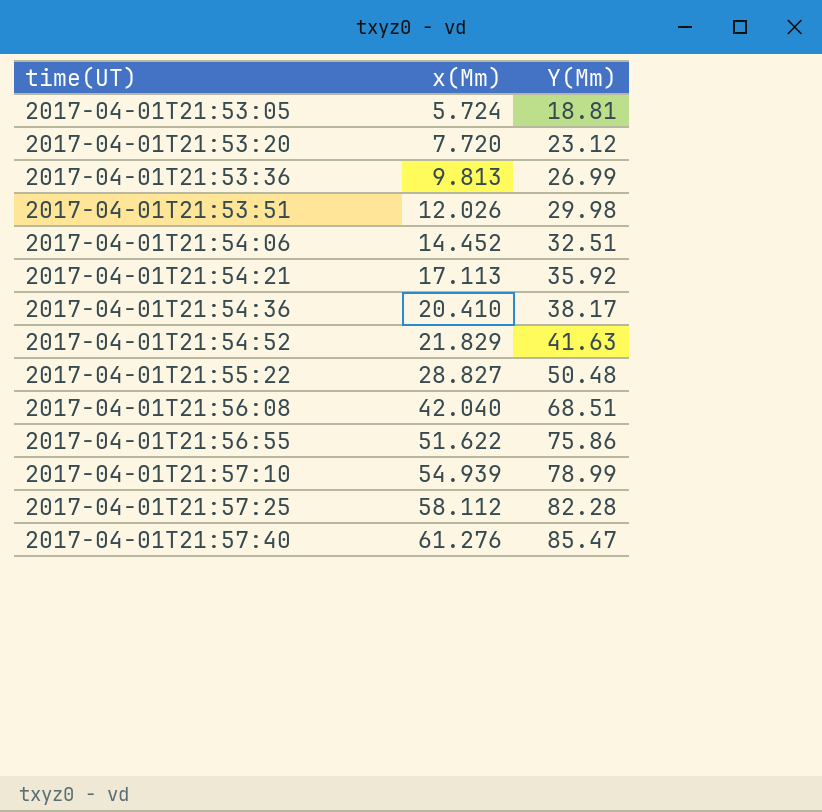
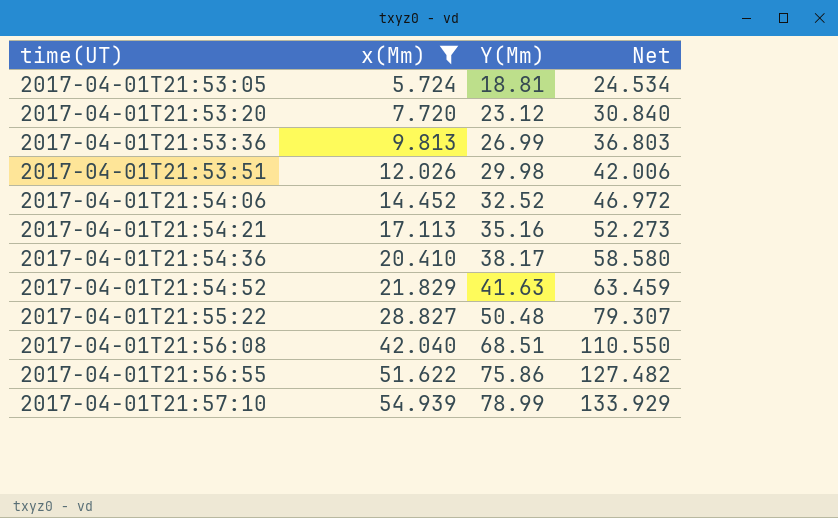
filter: none -> x(Mm) <= 54.939
column Net | formula: none -> [x(Mm)] + [Y(Mm)]
2017-04-01T21:54:06 | Y(Mm): 32.51 -> 32.52
2017-04-01T21:54:21 | Y(Mm): 35.92 -> 35.16

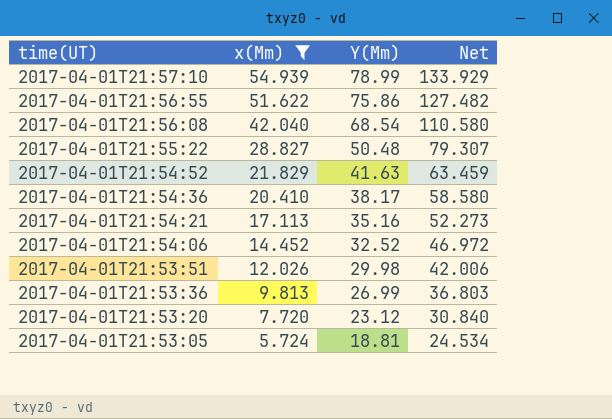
row order: time(UT) ascending -> time(UT) descending
2017-04-01T21:56:08 | Y(Mm): 68.51 -> 68.54
2017-04-01T21:56:08 | Net: 110.550 -> 110.580

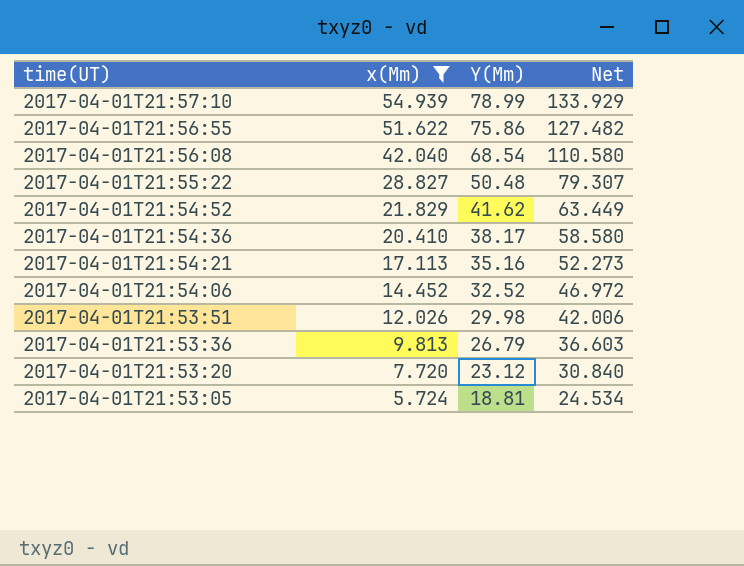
2017-04-01T21:54:52 | Y(Mm): 41.63 -> 41.62
2017-04-01T21:54:52 | Net: 63.459 -> 63.449
2017-04-01T21:53:36 | Y(Mm): 26.99 -> 26.79
2017-04-01T21:53:36 | Net: 36.803 -> 36.603

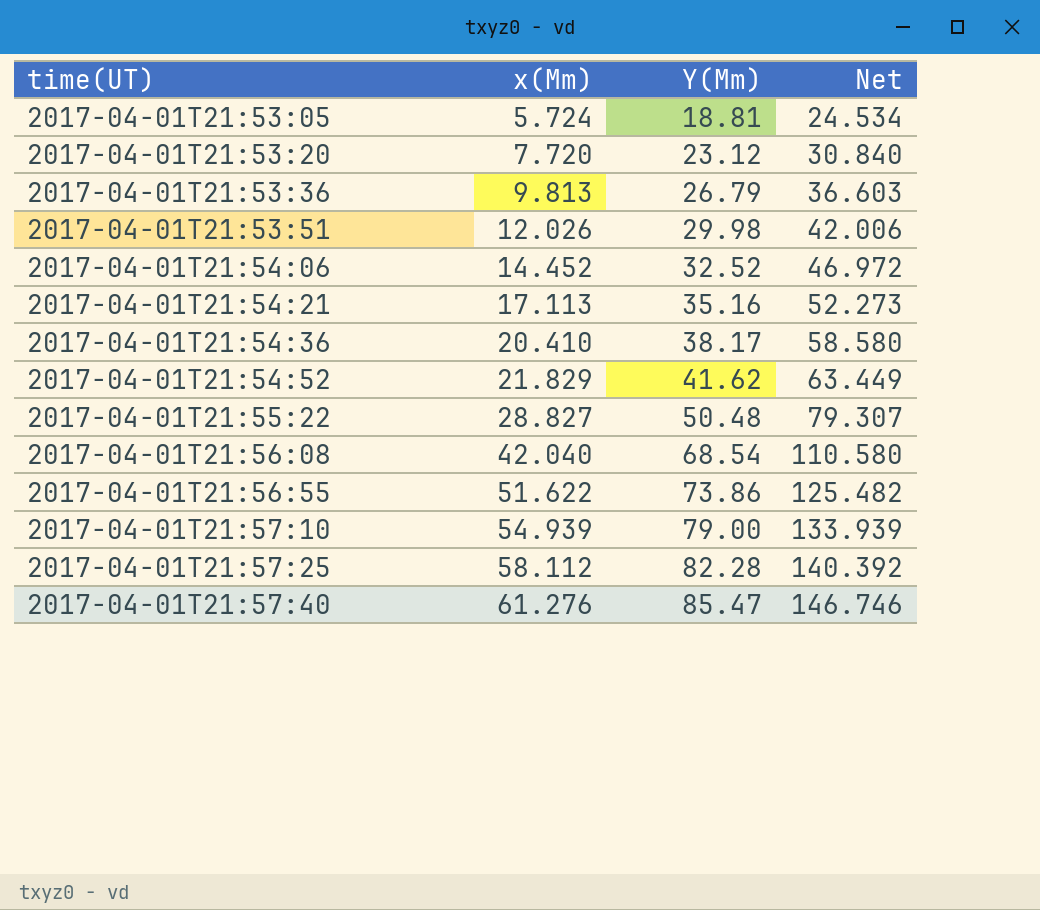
filter: x(Mm) <= 54.939 -> none
row order: time(UT) descending -> time(UT) ascending
2017-04-01T21:56:55 | Y(Mm): 75.86 -> 73.86
2017-04-01T21:56:55 | Net: 127.482 -> 125.482
2017-04-01T21:57:10 | Y(Mm): 78.99 -> 79.00
2017-04-01T21:57:10 | Net: 133.929 -> 133.939

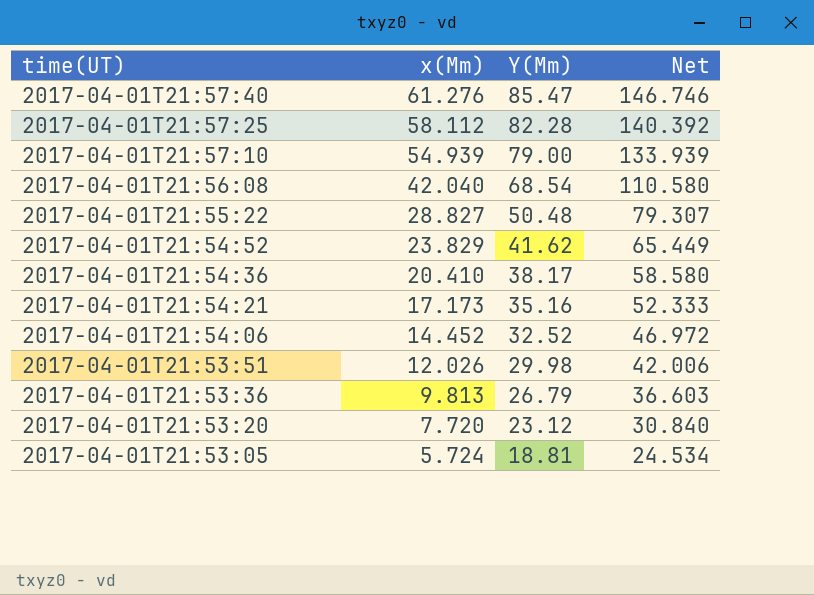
row order: time(UT) ascending -> time(UT) descending
row 2017-04-01T21:56:55: 51.622 | 73.86 | 125.482 -> none
2017-04-01T21:54:52 | x(Mm): 21.829 -> 23.829
2017-04-01T21:54:52 | Net: 63.449 -> 65.449
2017-04-01T21:54:21 | x(Mm): 17.113 -> 17.173
2017-04-01T21:54:21 | Net: 52.273 -> 52.333

